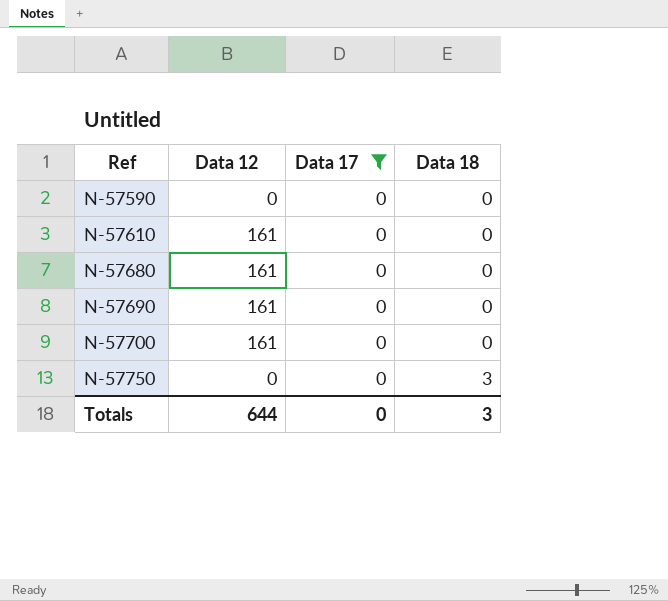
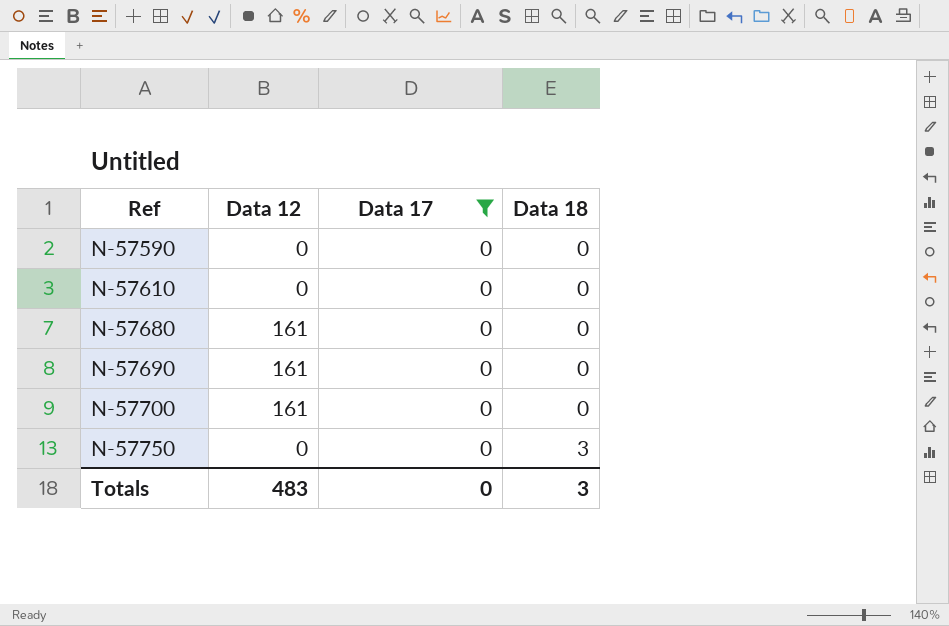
N-57610 | Data 12: 161 -> 0
Totals | Data 12: 644 -> 483

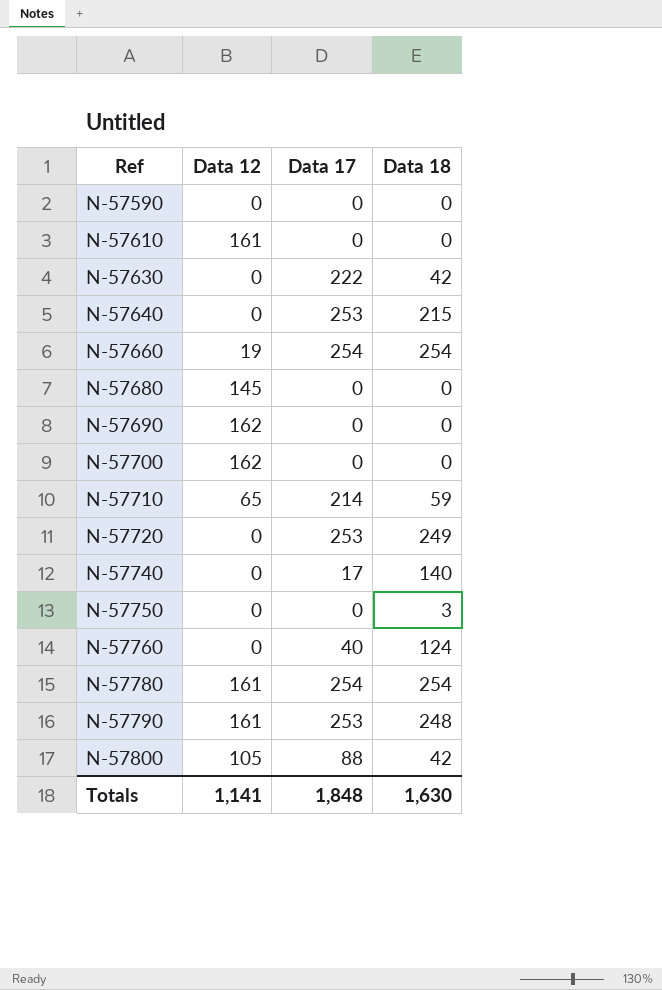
filter: Data 17 = 0 -> none
N-57610 | Data 12: 0 -> 161
N-57680 | Data 12: 161 -> 145
N-57690 | Data 12: 161 -> 162
N-57700 | Data 12: 161 -> 162
Totals | Data 12: 483 -> 1,141
Totals | Data 17: 0 -> 1,848
Totals | Data 18: 3 -> 1,630

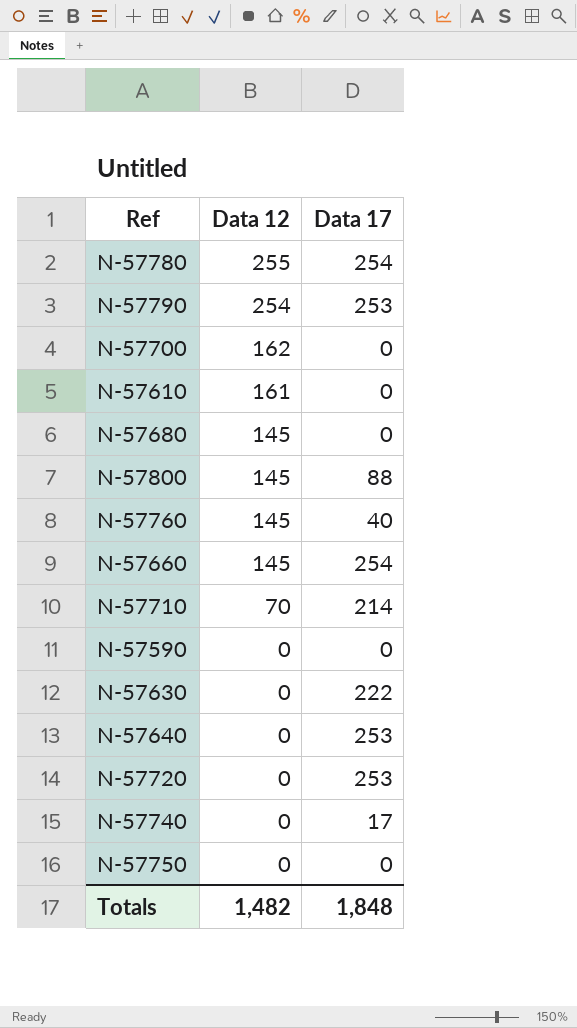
row order: Ref ascending -> Data 12 descending
column Data 18 | position: 4 -> none
row N-57690: 162 | 0 | 0 -> none
N-57780 | Data 12: 161 -> 255
N-57790 | Data 12: 161 -> 254
N-57800 | Data 12: 105 -> 145
N-57760 | Data 12: 0 -> 145
N-57660 | Data 12: 19 -> 145
N-57710 | Data 12: 65 -> 70
Totals | Data 12: 1,141 -> 1,482

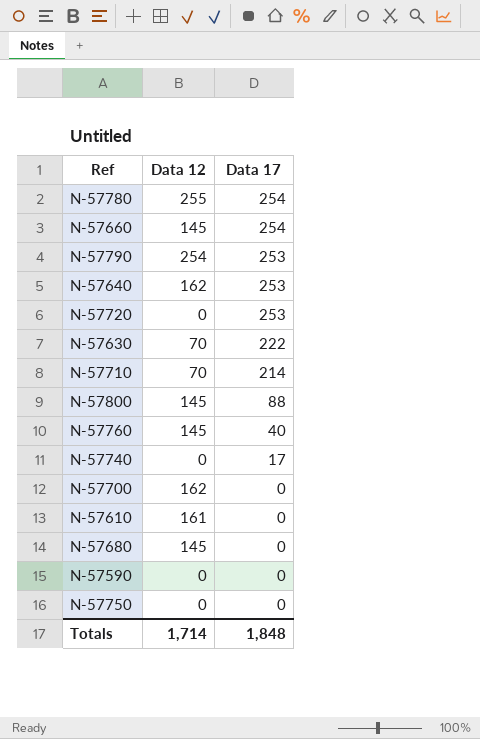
row order: Data 12 descending -> Data 17 descending
N-57640 | Data 12: 0 -> 162
N-57630 | Data 12: 0 -> 70
Totals | Data 12: 1,482 -> 1,714

